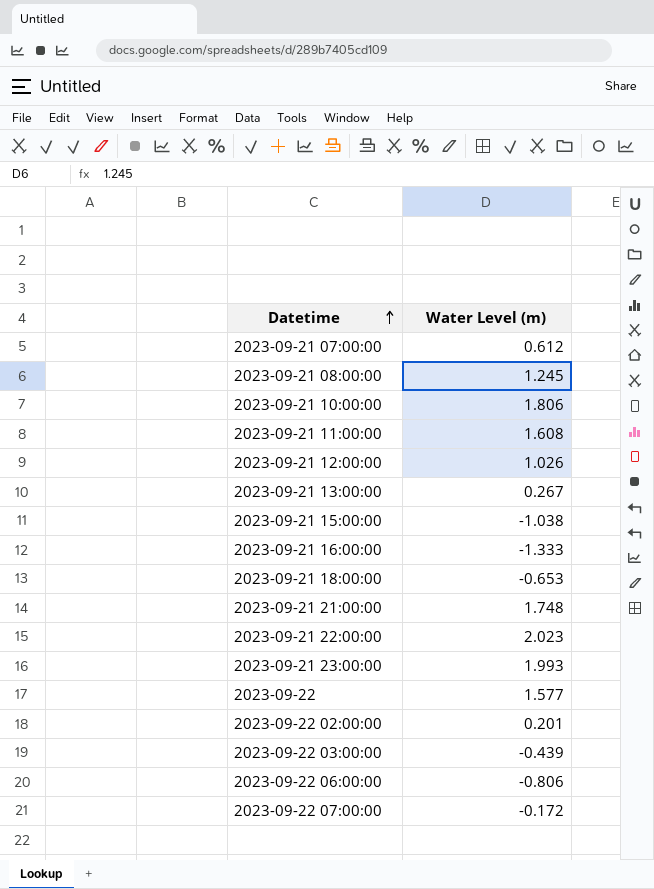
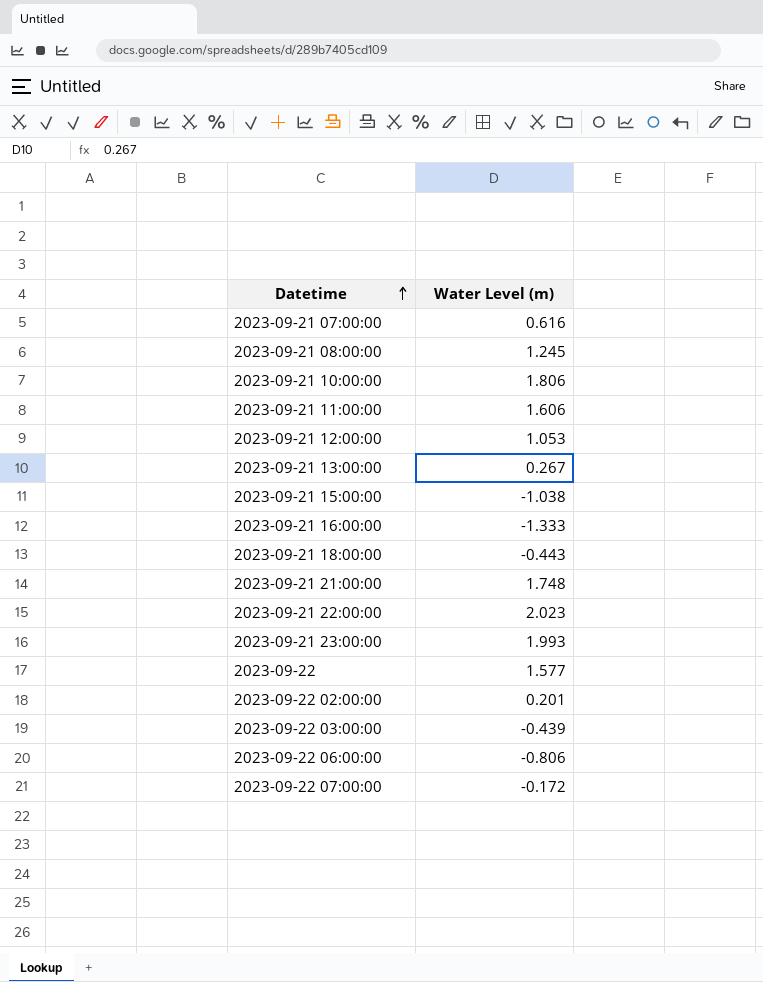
2023-09-21 07:00:00 | Water Level (m): 0.612 -> 0.616
2023-09-21 11:00:00 | Water Level (m): 1.608 -> 1.606
2023-09-21 12:00:00 | Water Level (m): 1.026 -> 1.053
2023-09-21 18:00:00 | Water Level (m): -0.653 -> -0.443

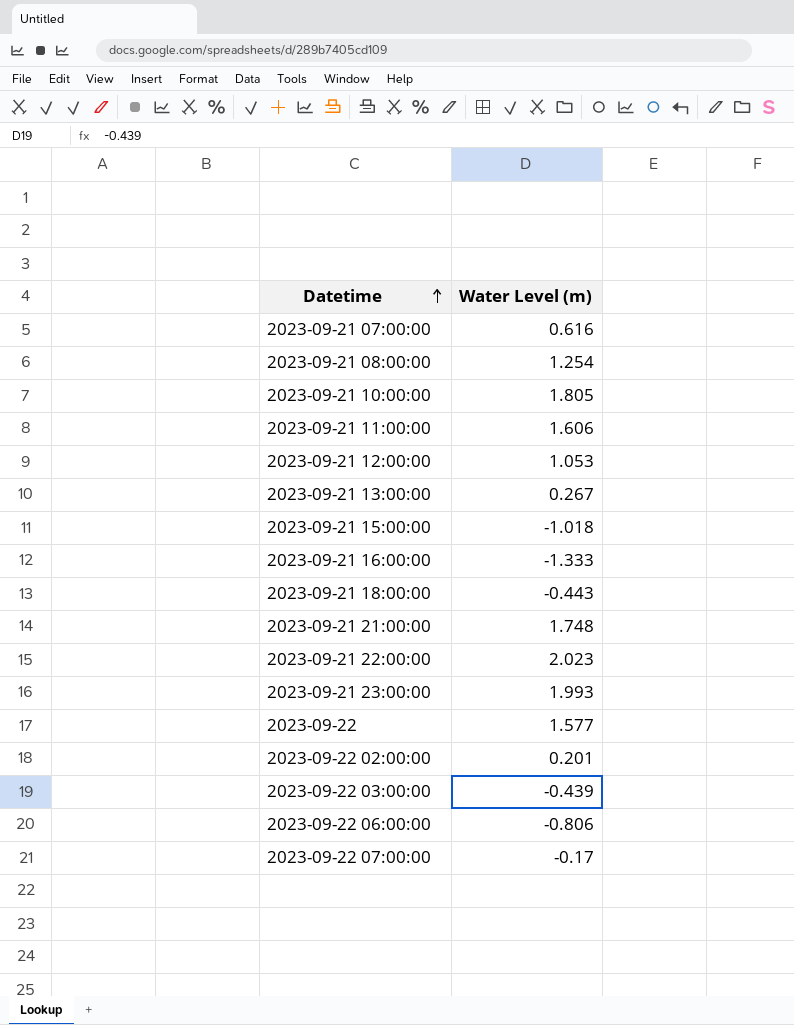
2023-09-21 08:00:00 | Water Level (m): 1.245 -> 1.254
2023-09-21 10:00:00 | Water Level (m): 1.806 -> 1.805
2023-09-21 15:00:00 | Water Level (m): -1.038 -> -1.018
2023-09-22 07:00:00 | Water Level (m): -0.172 -> -0.17

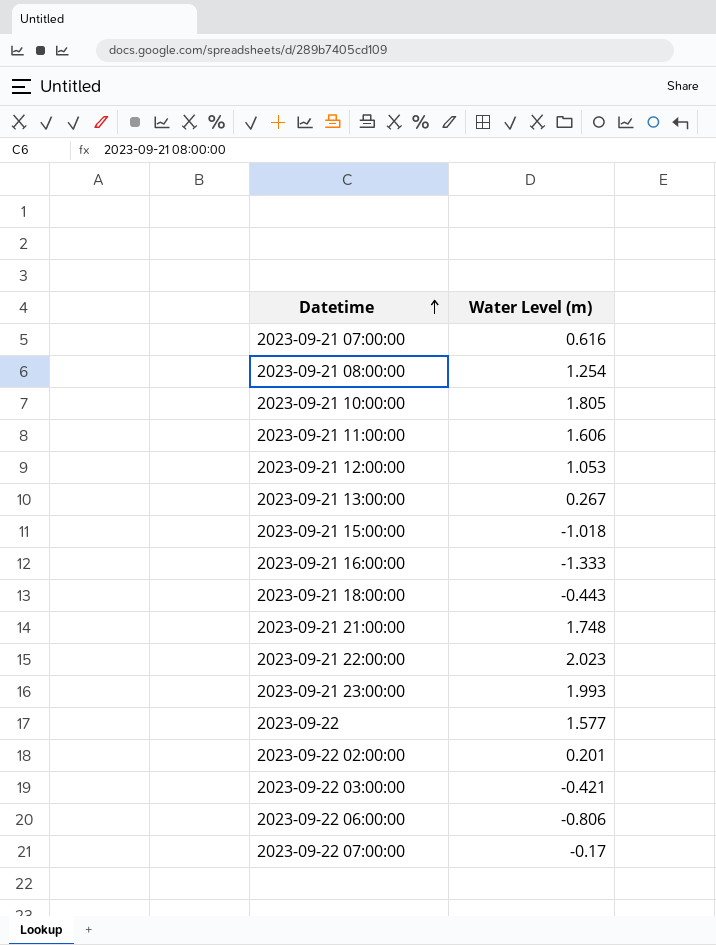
2023-09-22 03:00:00 | Water Level (m): -0.439 -> -0.421

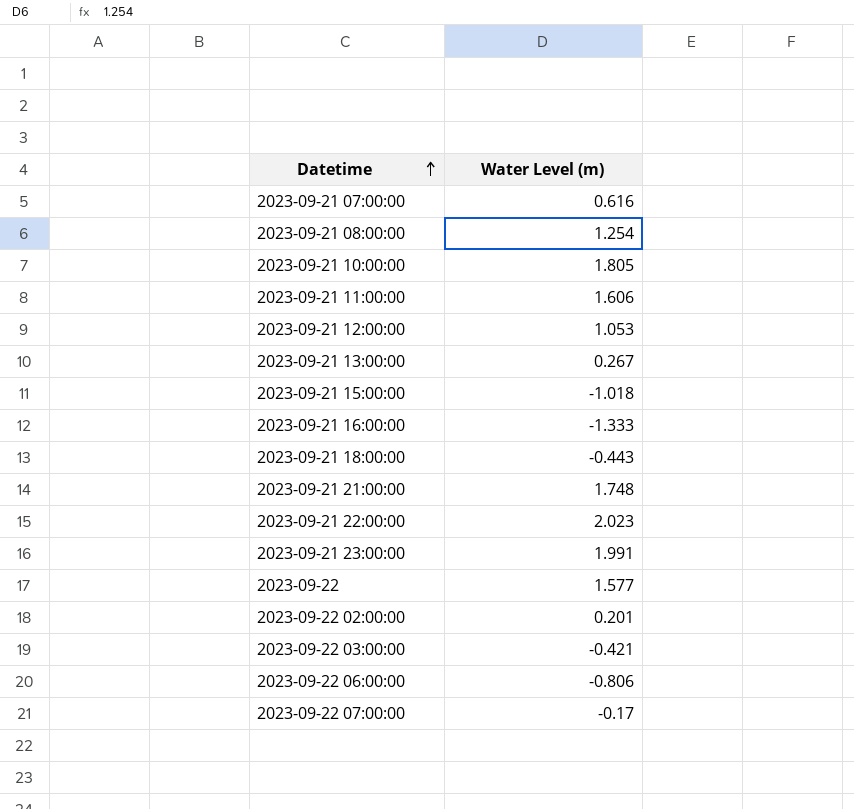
2023-09-21 23:00:00 | Water Level (m): 1.993 -> 1.991

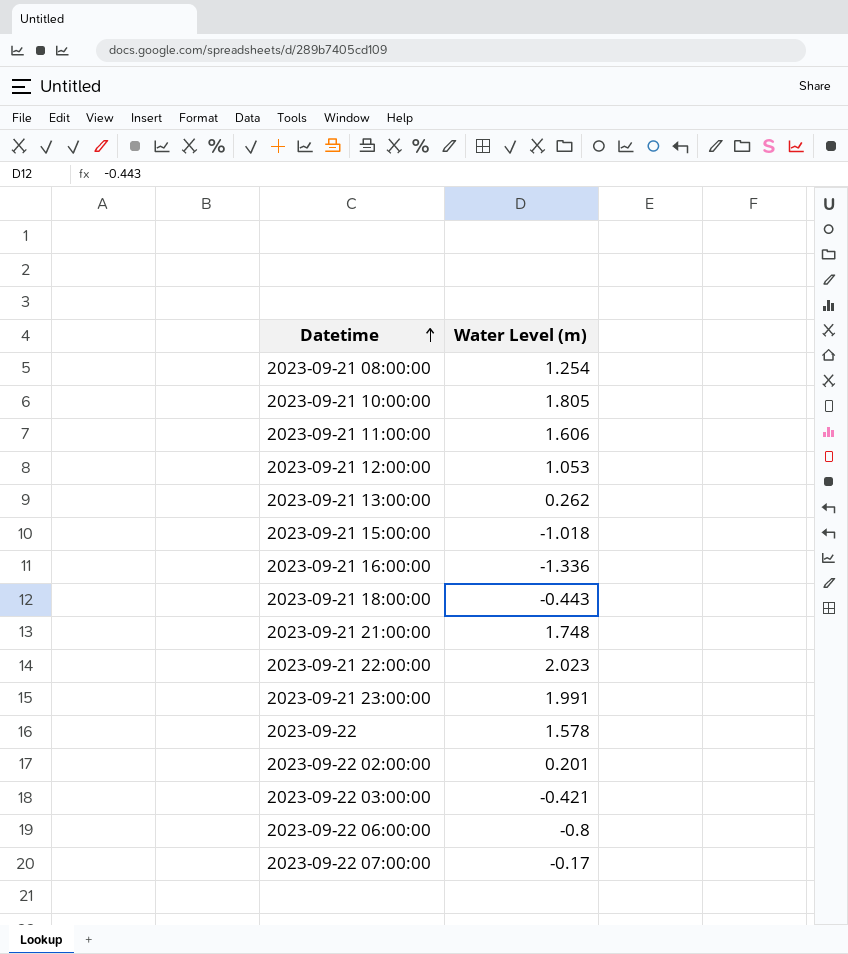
row 2023-09-21 07:00:00: 0.616 -> none
2023-09-21 13:00:00 | Water Level (m): 0.267 -> 0.262
2023-09-21 16:00:00 | Water Level (m): -1.333 -> -1.336
2023-09-22 | Water Level (m): 1.577 -> 1.578
2023-09-22 06:00:00 | Water Level (m): -0.806 -> -0.8

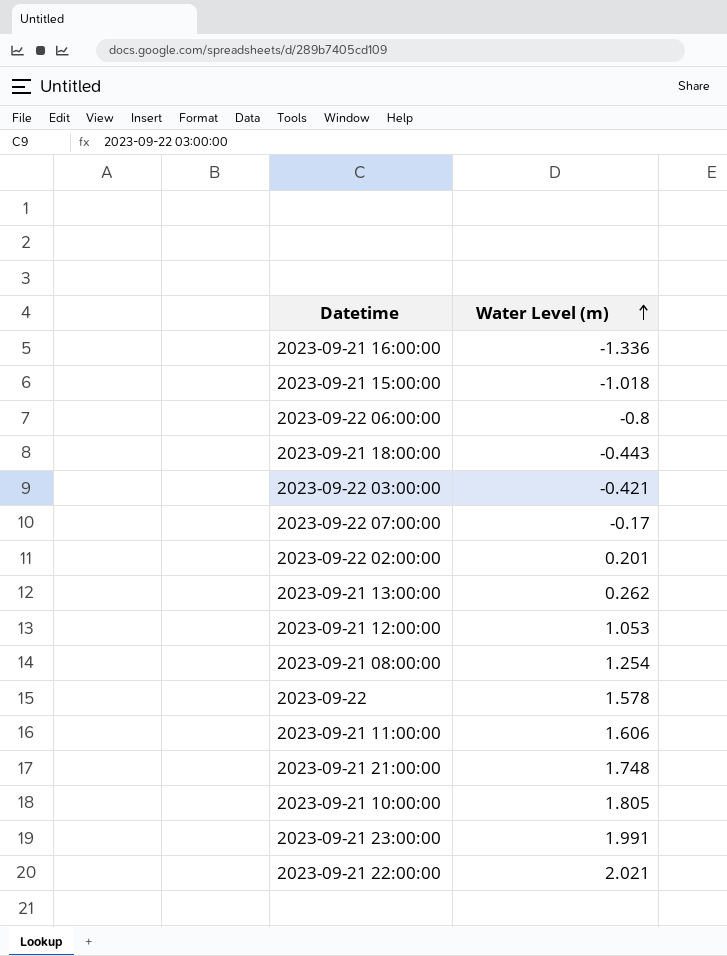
row order: Datetime ascending -> Water Level (m) ascending
2023-09-21 22:00:00 | Water Level (m): 2.023 -> 2.021

